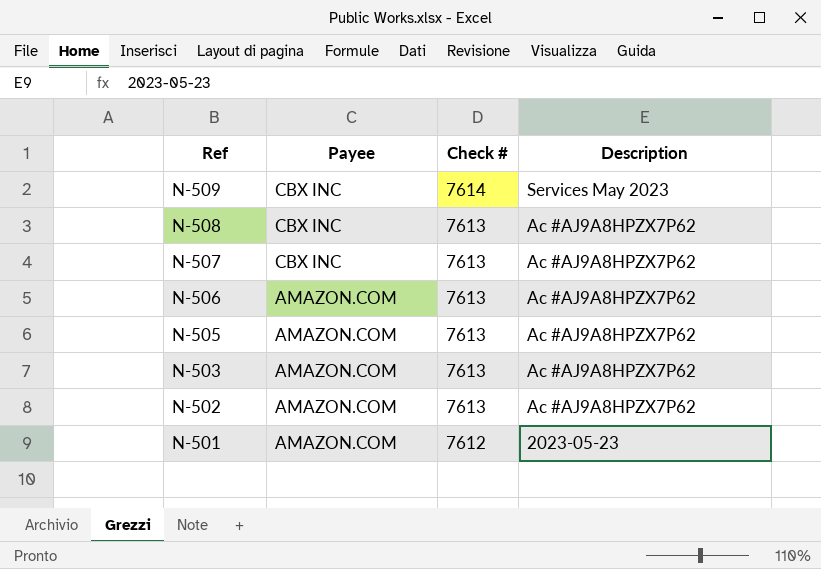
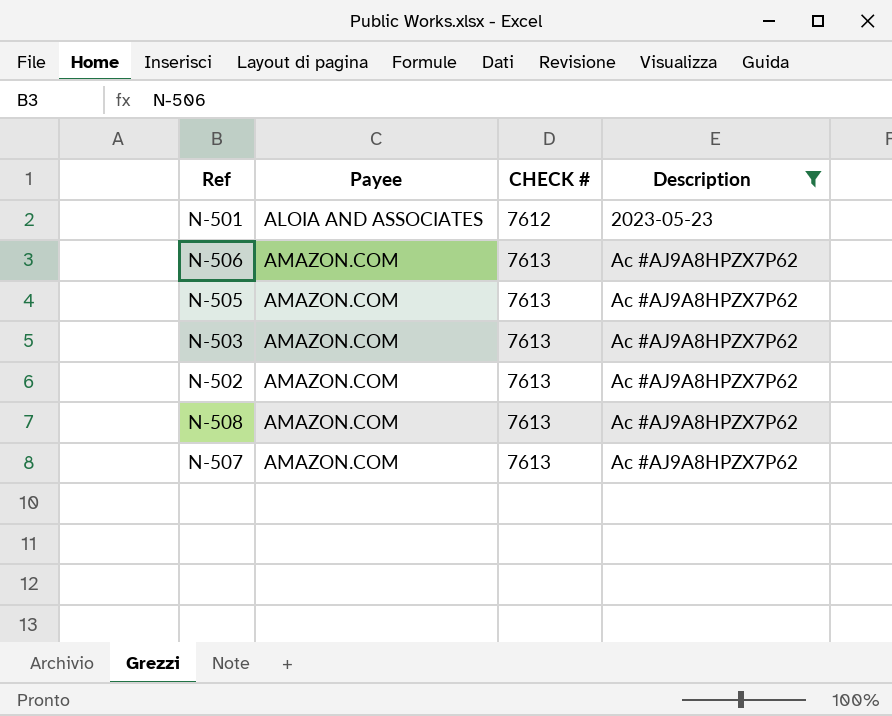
filter: none -> Description != Services May 2023
row order: Ref descending -> Payee ascending
column name: Check # -> CHECK #
N-501 | Payee: AMAZON.COM -> ALOIA AND ASSOCIATES
N-508 | Payee: CBX INC -> AMAZON.COM
N-507 | Payee: CBX INC -> AMAZON.COM

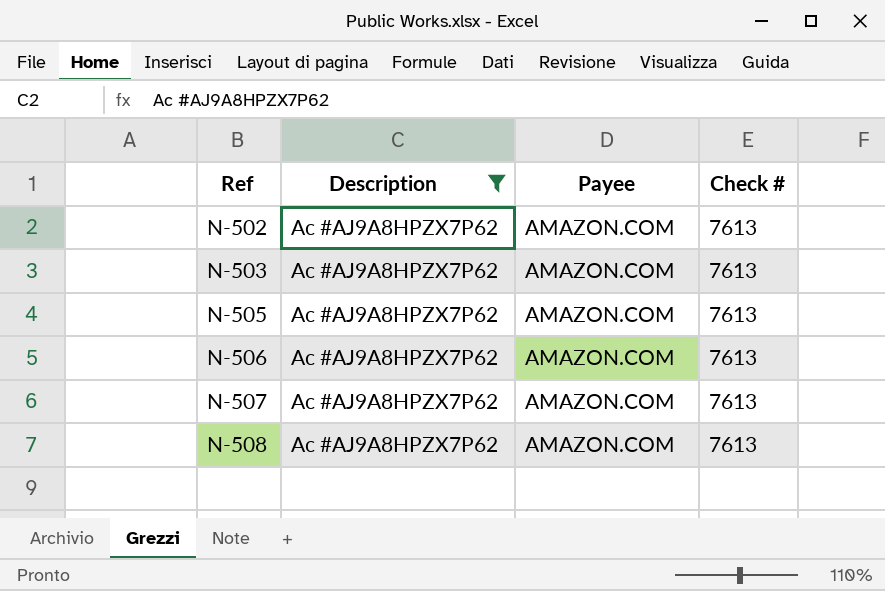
row order: Payee ascending -> Ref ascending
column Description | position: 4 -> 2
column name: CHECK # -> Check #
row N-501: ALOIA AND ASSOCIATES | 7612 | 2023-05-23 -> none

